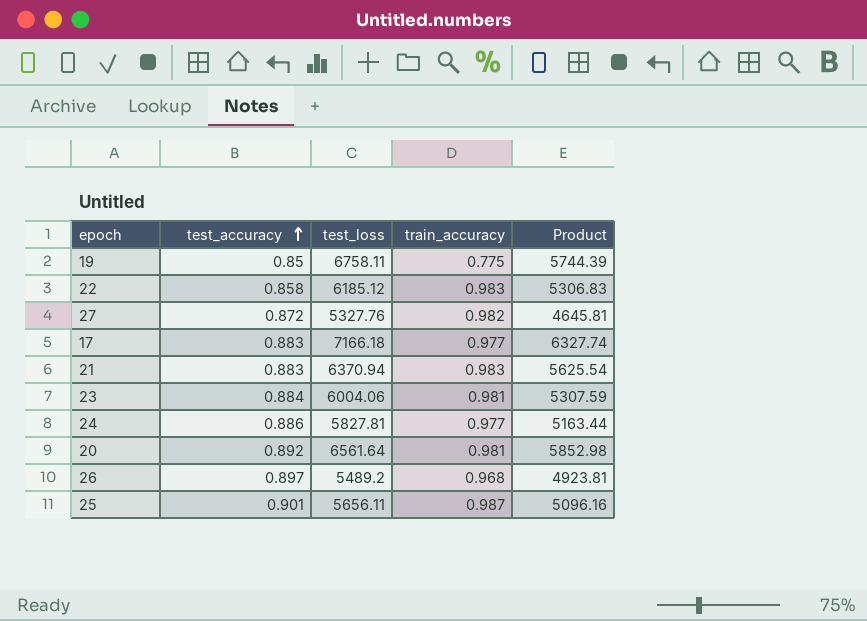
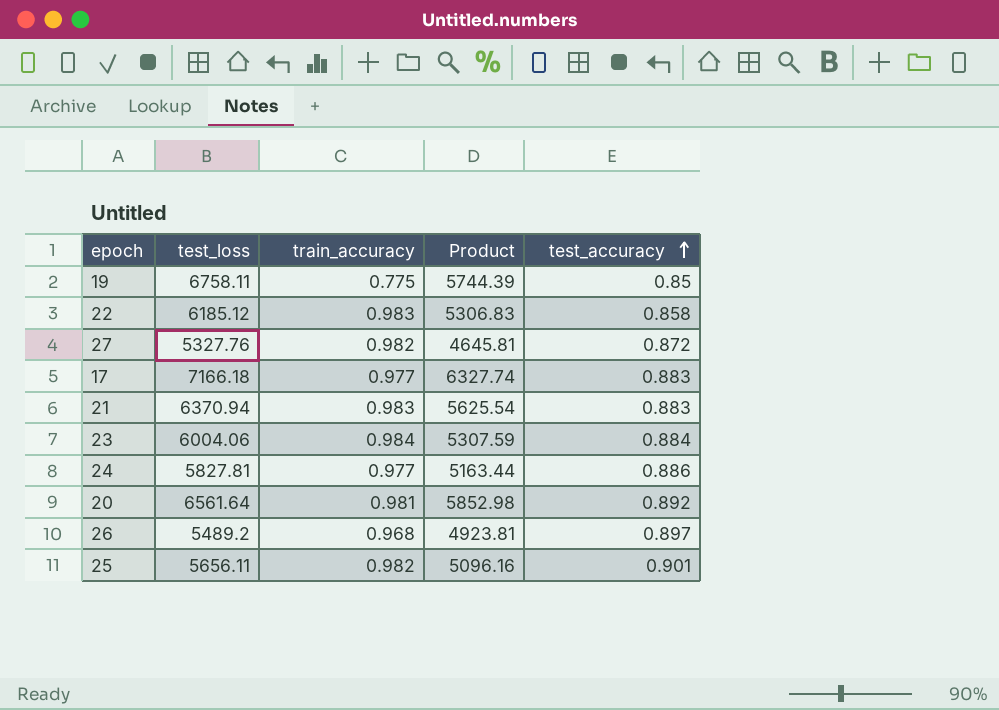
column test_accuracy | position: 2 -> 5
23 | train_accuracy: 0.981 -> 0.984
25 | train_accuracy: 0.987 -> 0.982

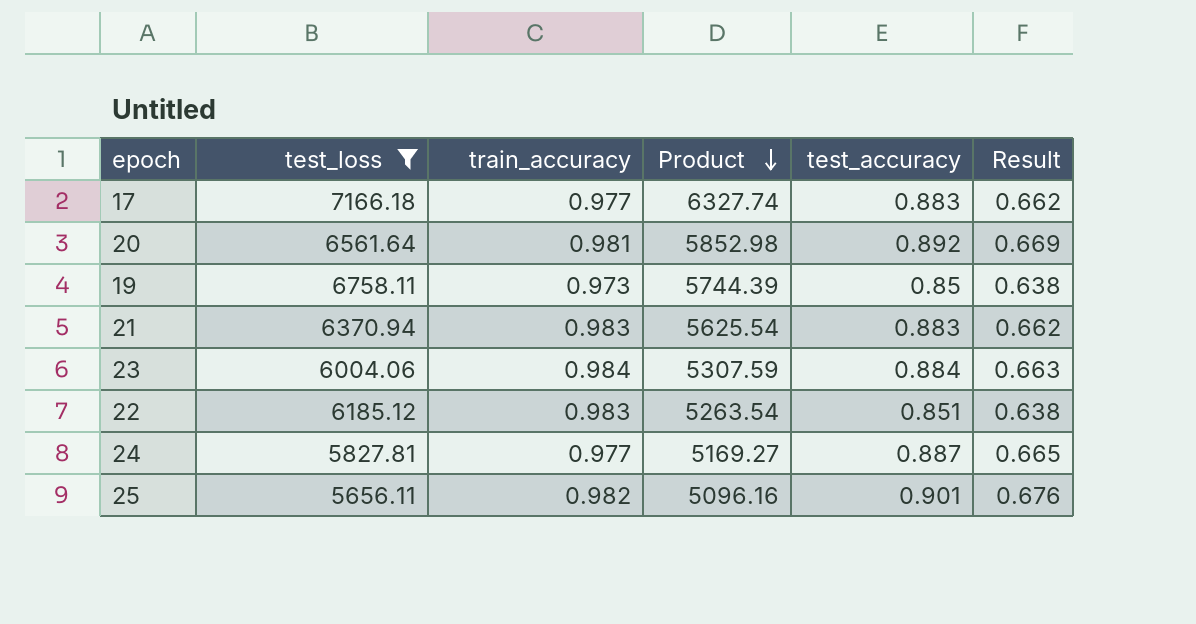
filter: none -> test_loss >= 5656.11
row order: test_accuracy ascending -> Product descending
column Result | formula: none -> [test_accuracy] * 0.75
19 | train_accuracy: 0.775 -> 0.973
22 | Product: 5306.83 -> 5263.54
22 | test_accuracy: 0.858 -> 0.851
24 | Product: 5163.44 -> 5169.27
24 | test_accuracy: 0.886 -> 0.887

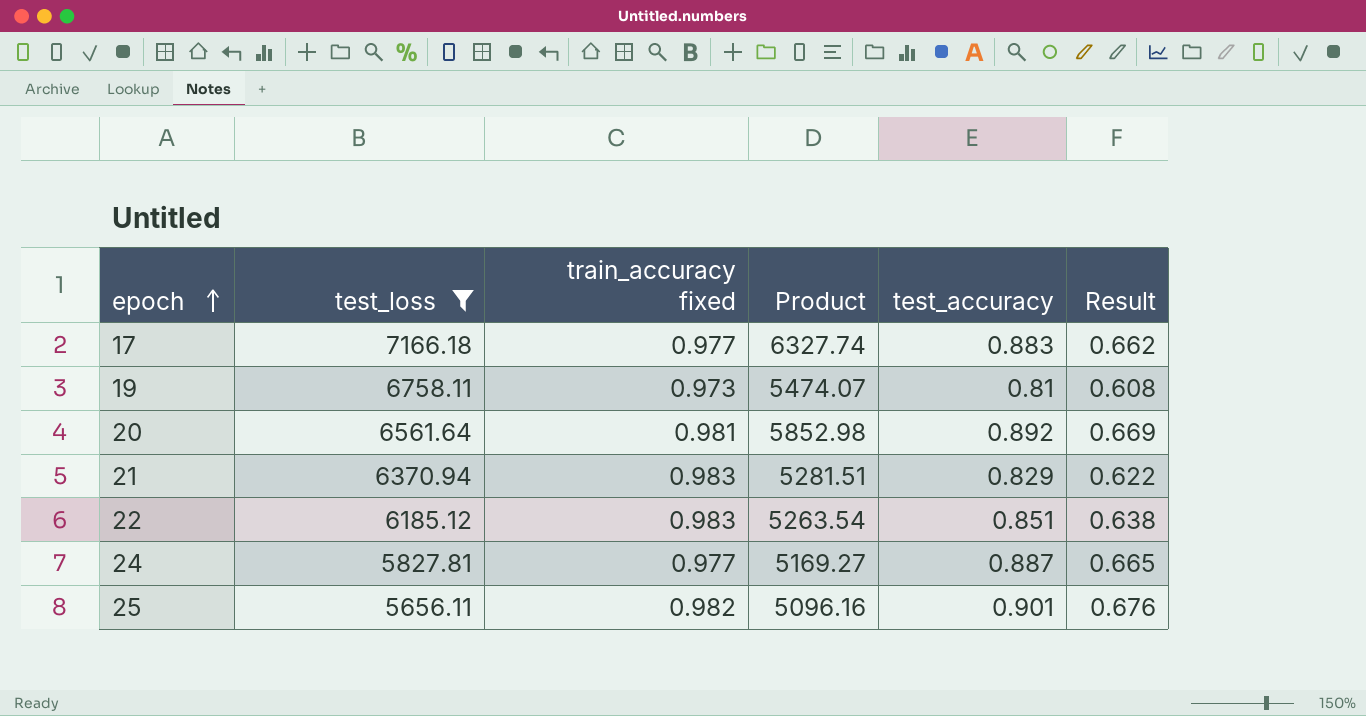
row order: Product descending -> epoch ascending
column name: train_accuracy -> train_accuracy fixed
row 23: 6004.06 | 0.984 | 5307.59 | 0.884 | 0.663 -> none
19 | Product: 5744.39 -> 5474.07
19 | test_accuracy: 0.85 -> 0.81
19 | Result: 0.638 -> 0.608
21 | Product: 5625.54 -> 5281.51
21 | test_accuracy: 0.883 -> 0.829
21 | Result: 0.662 -> 0.622

